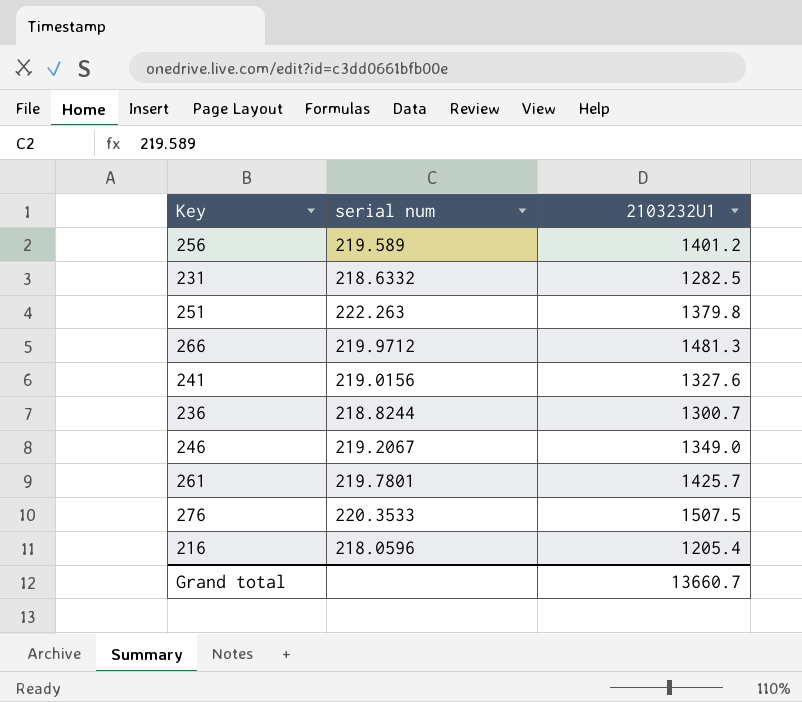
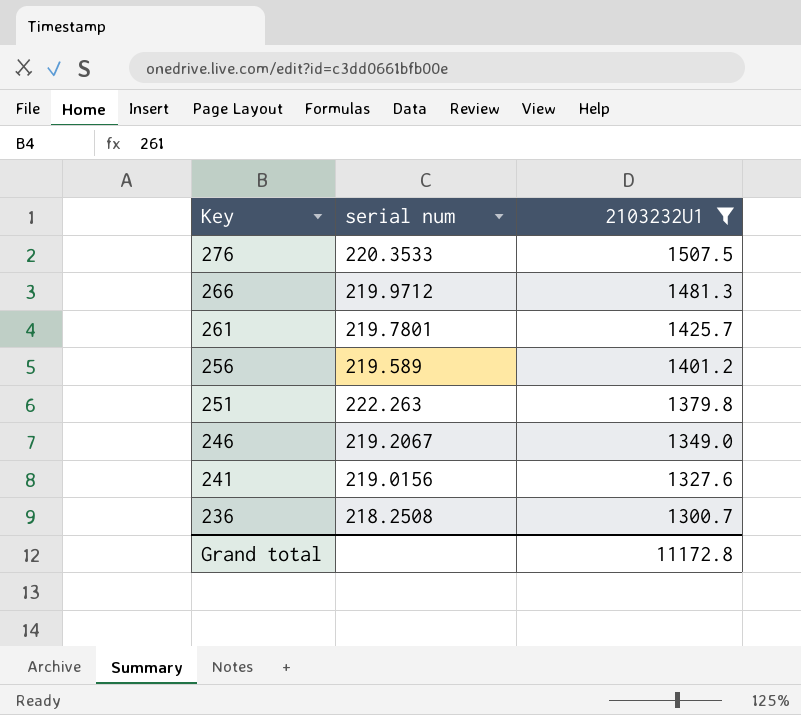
filter: none -> 2103232U1 >= 1300.7
row order: none -> Key descending
236 | serial num: 218.8244 -> 218.2508
Grand total | 2103232U1: 13660.7 -> 11172.8

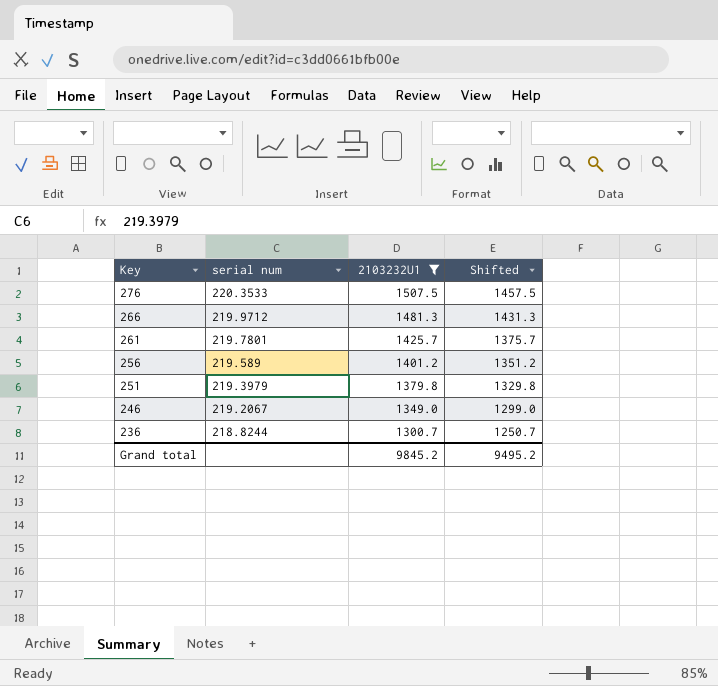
column Shifted | formula: none -> [2103232U1] - 50
row 241: 219.0156 | 1327.6 -> none
251 | serial num: 222.263 -> 219.3979
236 | serial num: 218.2508 -> 218.8244
Grand total | 2103232U1: 11172.8 -> 9845.2

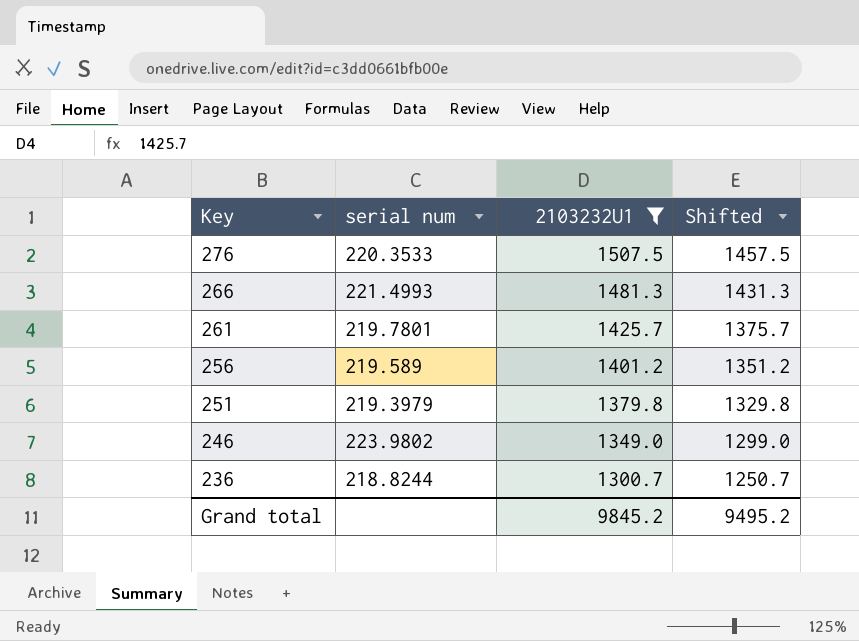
266 | serial num: 219.9712 -> 221.4993
246 | serial num: 219.2067 -> 223.9802

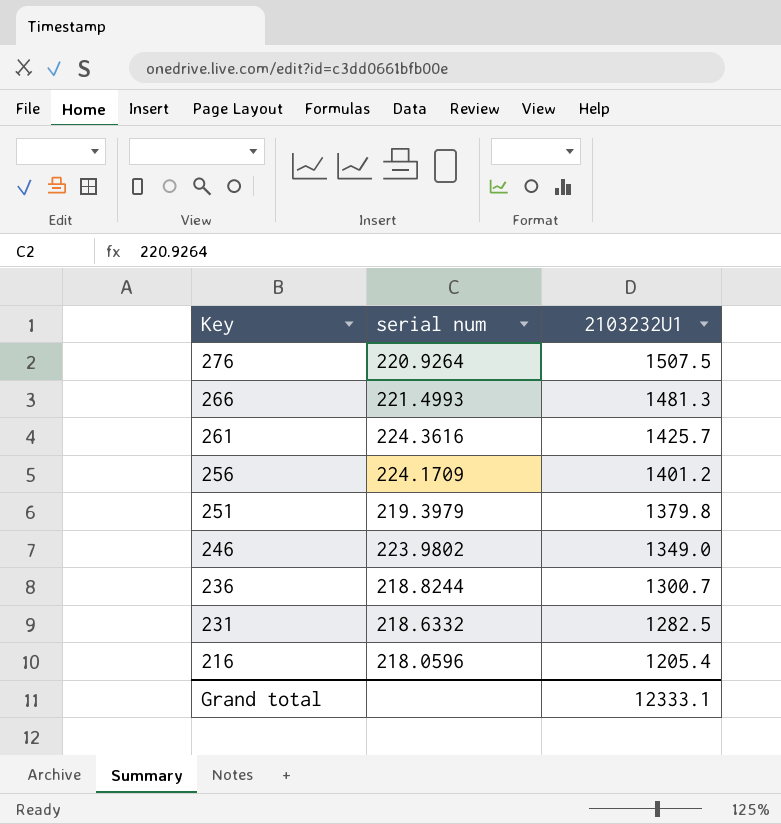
filter: 2103232U1 >= 1300.7 -> none
column Shifted | formula: [2103232U1] - 50 -> none
276 | serial num: 220.3533 -> 220.9264
261 | serial num: 219.7801 -> 224.3616
256 | serial num: 219.589 -> 224.1709
Grand total | 2103232U1: 9845.2 -> 12333.1

